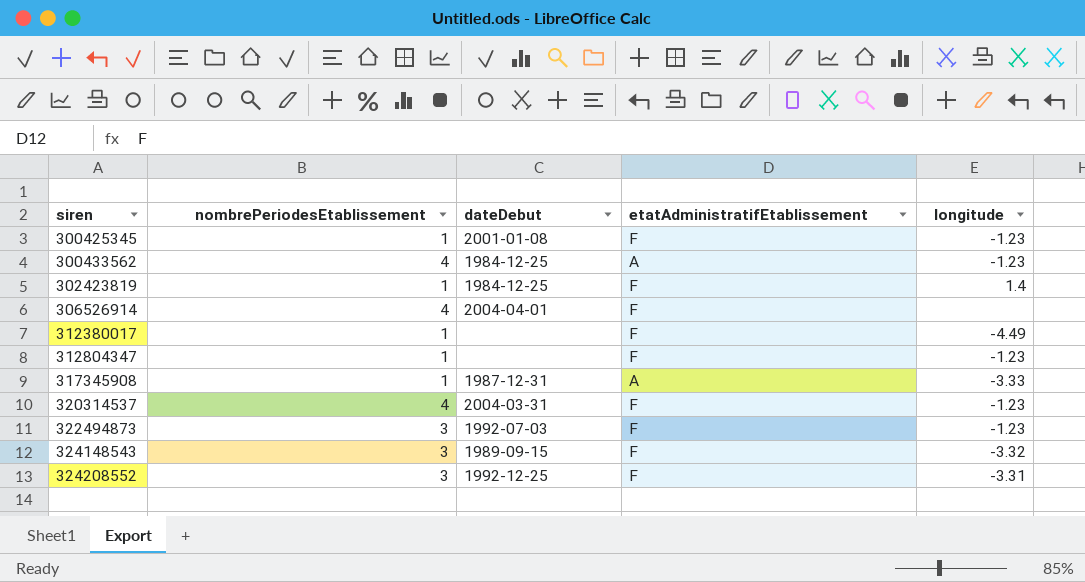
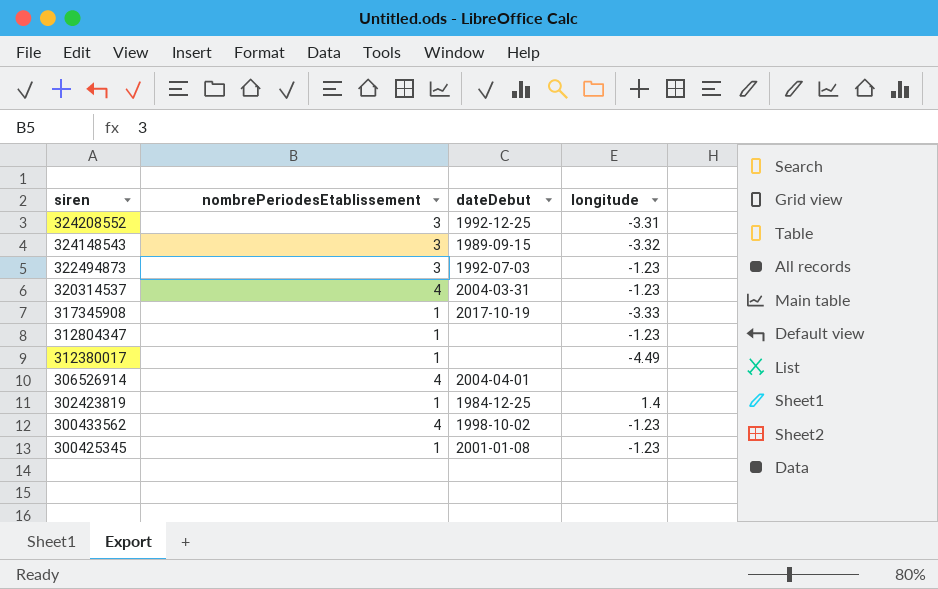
row order: siren ascending -> siren descending
column etatAdministratifEtablissement | position: 4 -> none
317345908 | dateDebut: 1987-12-31 -> 2017-10-19
300433562 | dateDebut: 1984-12-25 -> 1998-10-02

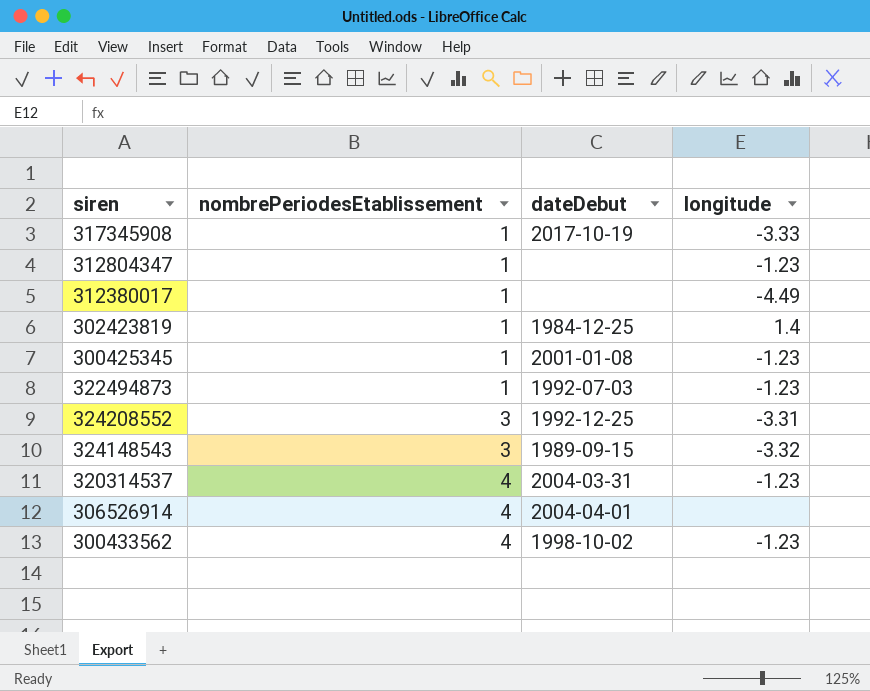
row order: siren descending -> nombrePeriodesEtablissement ascending
322494873 | nombrePeriodesEtablissement: 3 -> 1

